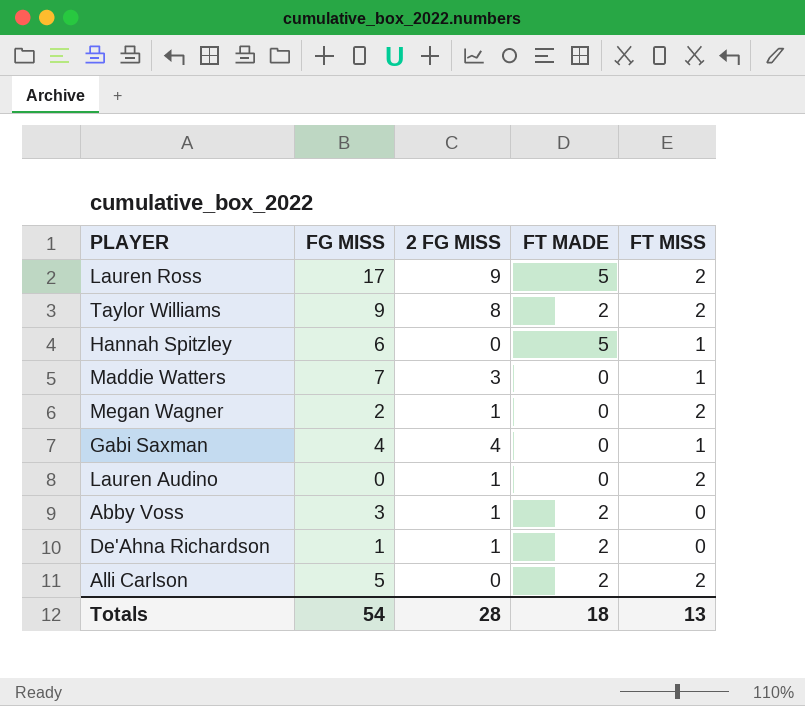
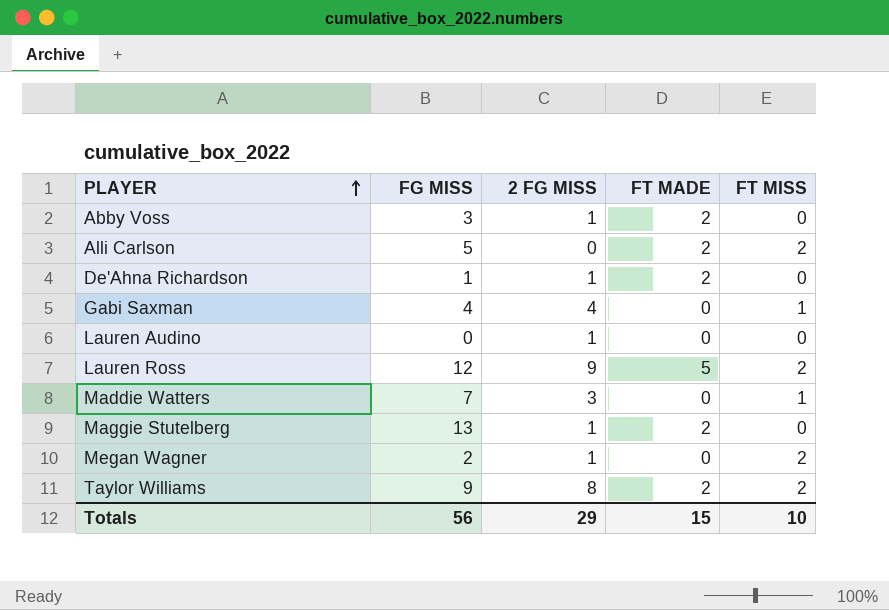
row order: none -> PLAYER ascending
row Hannah Spitzley: 6 | 0 | 5 | 1 -> none
Lauren Audino | FT MISS: 2 -> 0
Lauren Ross | FG MISS: 17 -> 12
row Maggie Stutelberg: none -> 13 | 1 | 2 | 0
Totals | FG MISS: 54 -> 56
Totals | 2 FG MISS: 28 -> 29
Totals | FT MADE: 18 -> 15
Totals | FT MISS: 13 -> 10

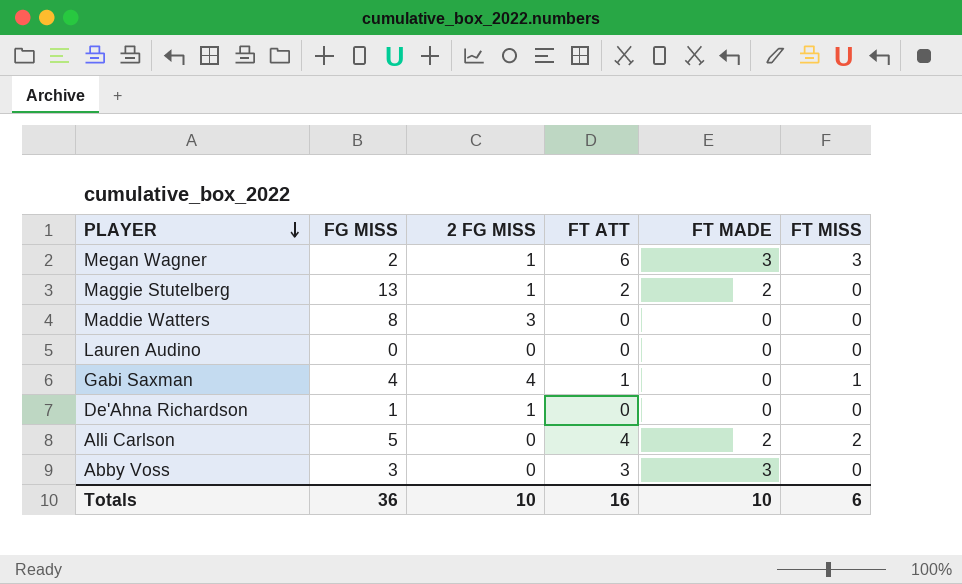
row order: PLAYER ascending -> PLAYER descending
column FT ATT | formula: none -> [FT MADE] + [FT MISS]
row Lauren Ross: 12 | 9 | 5 | 2 -> none
row Taylor Williams: 9 | 8 | 2 | 2 -> none
Megan Wagner | FT MADE: 0 -> 3
Megan Wagner | FT MISS: 2 -> 3
Maddie Watters | FG MISS: 7 -> 8
Maddie Watters | FT MISS: 1 -> 0
Lauren Audino | 2 FG MISS: 1 -> 0
De'Ahna Richardson | FT MADE: 2 -> 0
Abby Voss | 2 FG MISS: 1 -> 0
Abby Voss | FT MADE: 2 -> 3
Totals | FG MISS: 56 -> 36
Totals | 2 FG MISS: 29 -> 10
Totals | FT MADE: 15 -> 10
Totals | FT MISS: 10 -> 6

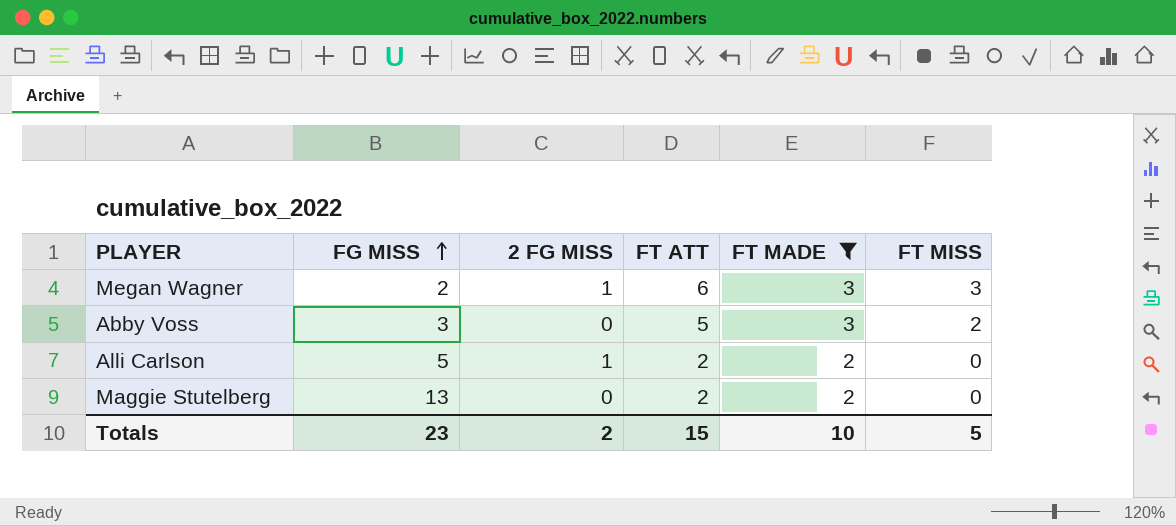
filter: none -> FT MADE != 0
row order: PLAYER descending -> FG MISS ascending
Abby Voss | FT ATT: 3 -> 5
Abby Voss | FT MISS: 0 -> 2
Alli Carlson | 2 FG MISS: 0 -> 1
Alli Carlson | FT ATT: 4 -> 2
Alli Carlson | FT MISS: 2 -> 0
Maggie Stutelberg | 2 FG MISS: 1 -> 0
Totals | FG MISS: 36 -> 23
Totals | 2 FG MISS: 10 -> 2
Totals | FT ATT: 16 -> 15
Totals | FT MISS: 6 -> 5

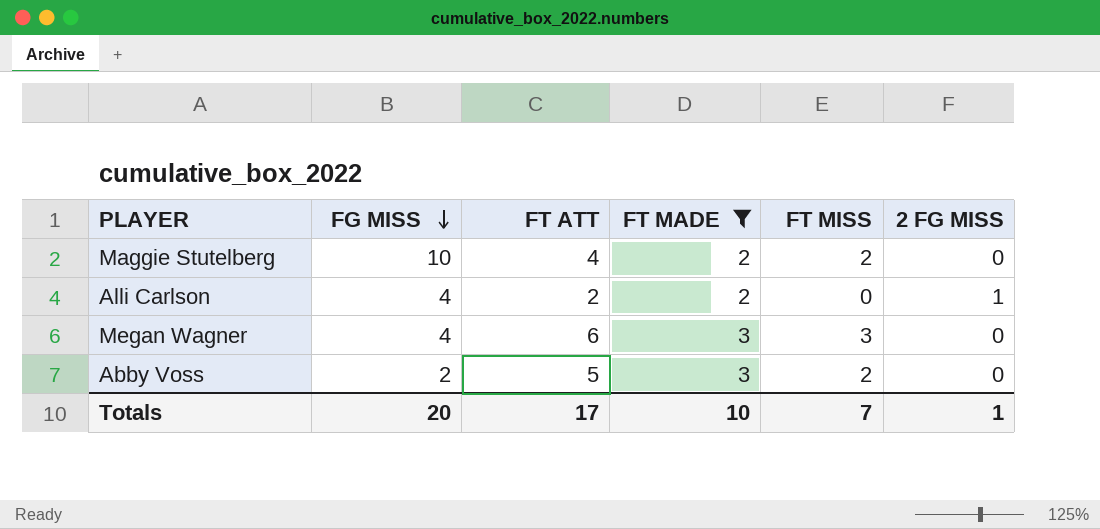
row order: FG MISS ascending -> FG MISS descending
column 2 FG MISS | position: 3 -> 6
Maggie Stutelberg | FG MISS: 13 -> 10
Maggie Stutelberg | FT ATT: 2 -> 4
Maggie Stutelberg | FT MISS: 0 -> 2
Alli Carlson | FG MISS: 5 -> 4
Megan Wagner | FG MISS: 2 -> 4
Megan Wagner | 2 FG MISS: 1 -> 0
Abby Voss | FG MISS: 3 -> 2
Totals | FG MISS: 23 -> 20
Totals | FT ATT: 15 -> 17
Totals | FT MISS: 5 -> 7
Totals | 2 FG MISS: 2 -> 1

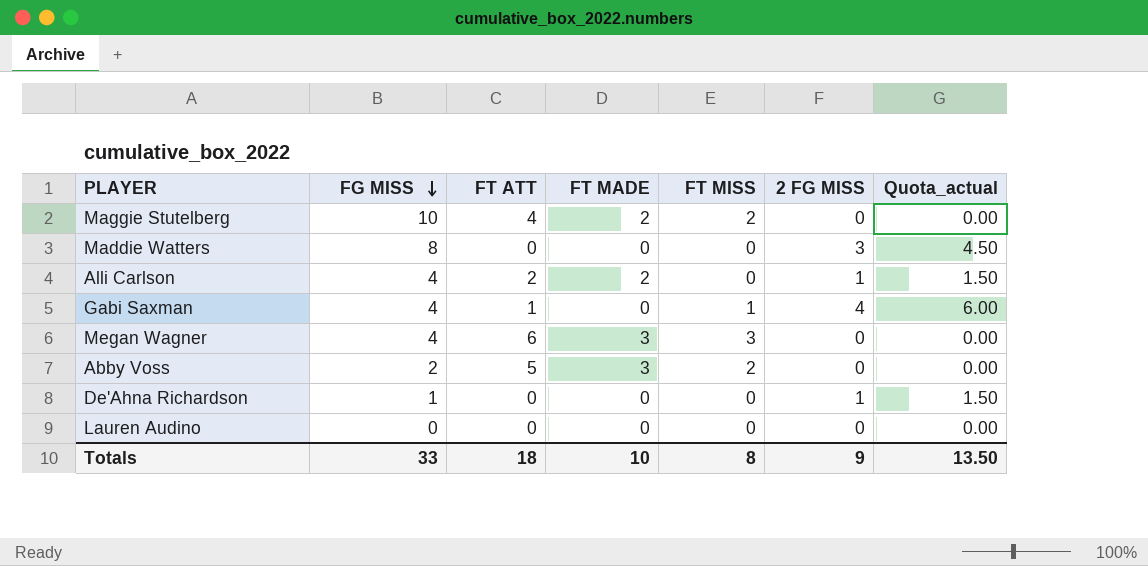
filter: FT MADE != 0 -> none
column Quota_actual | formula: none -> [2 FG MISS] * 1.5
Totals | FG MISS: 20 -> 33
Totals | FT ATT: 17 -> 18
Totals | FT MISS: 7 -> 8
Totals | 2 FG MISS: 1 -> 9

